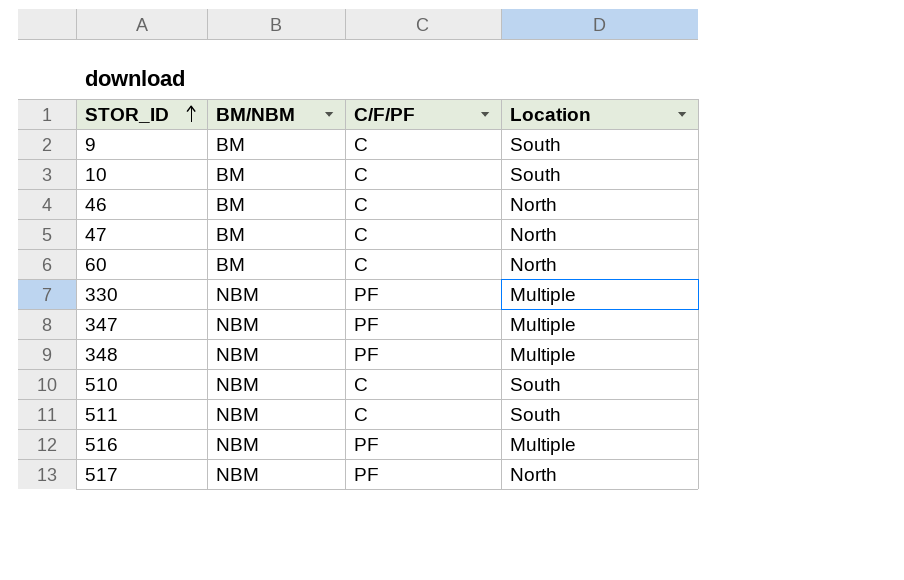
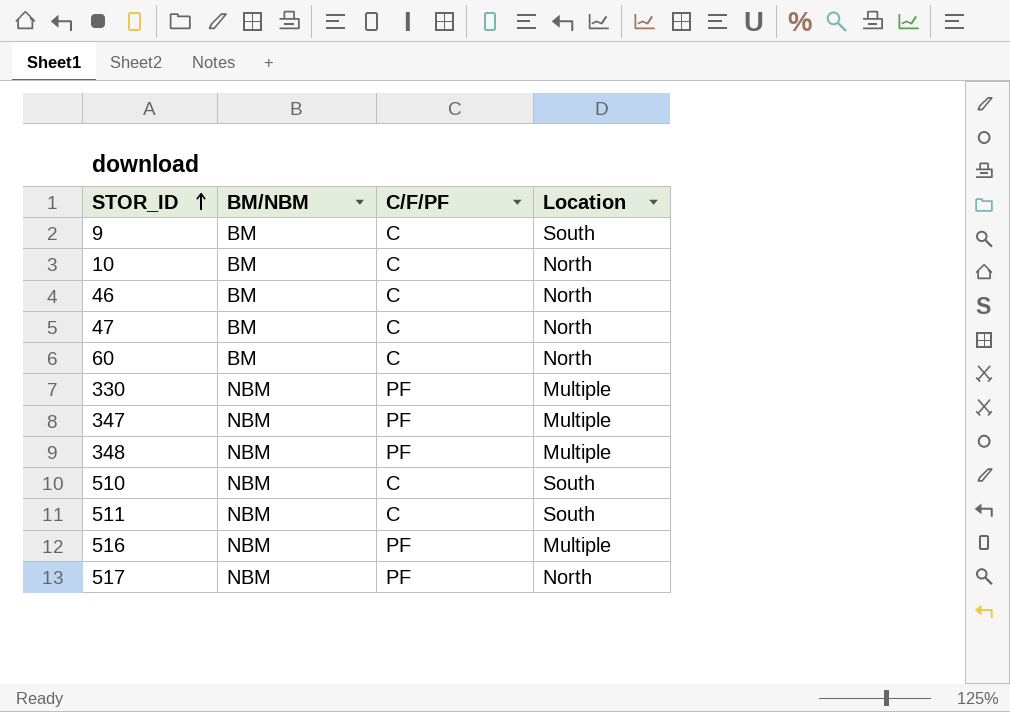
10 | Location: South -> North

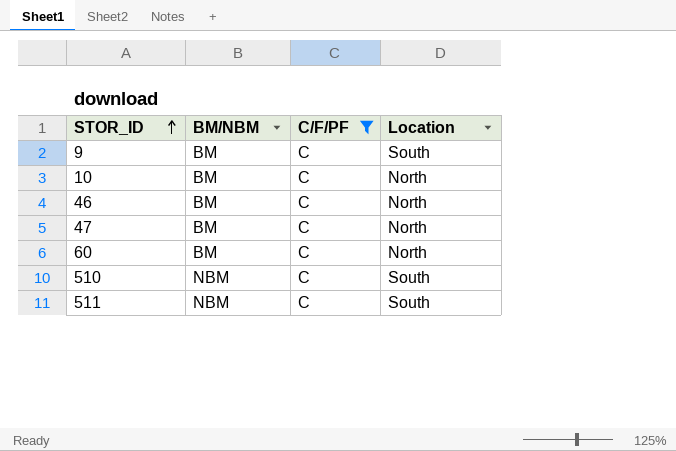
filter: none -> C/F/PF = C

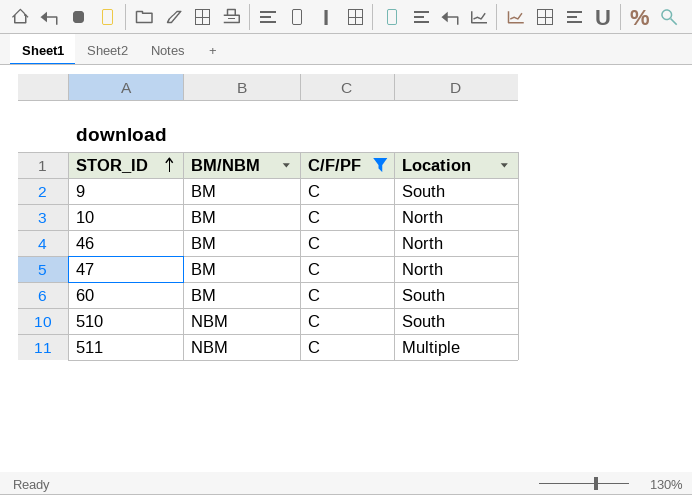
60 | Location: North -> South
511 | Location: South -> Multiple

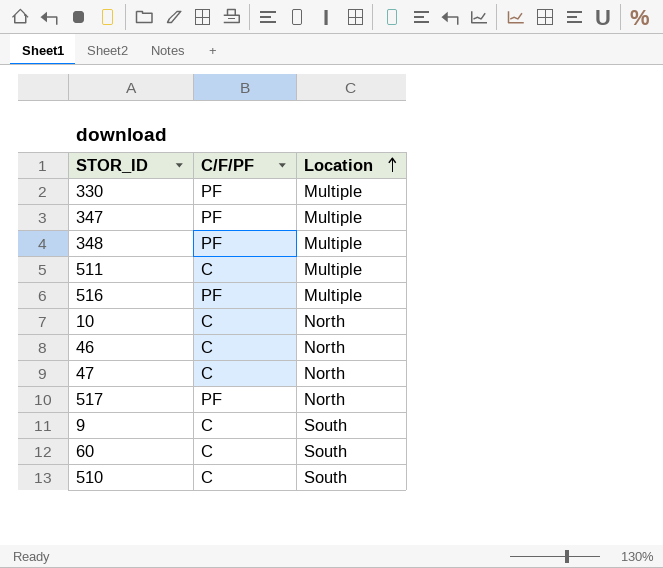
filter: C/F/PF = C -> none
row order: STOR_ID ascending -> Location ascending
column BM/NBM | position: 2 -> none

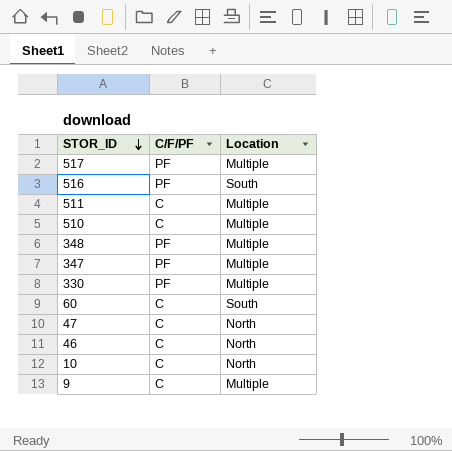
row order: Location ascending -> STOR_ID descending
517 | Location: North -> Multiple
516 | Location: Multiple -> South
510 | Location: South -> Multiple
9 | Location: South -> Multiple

